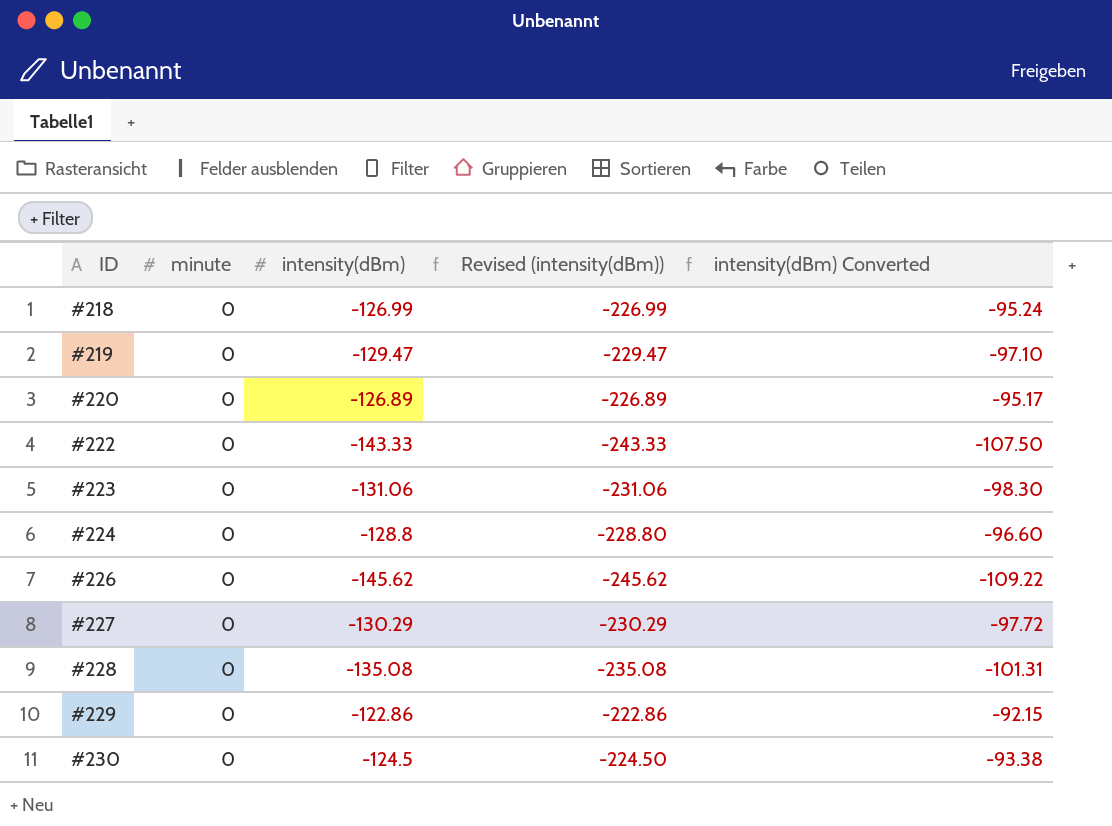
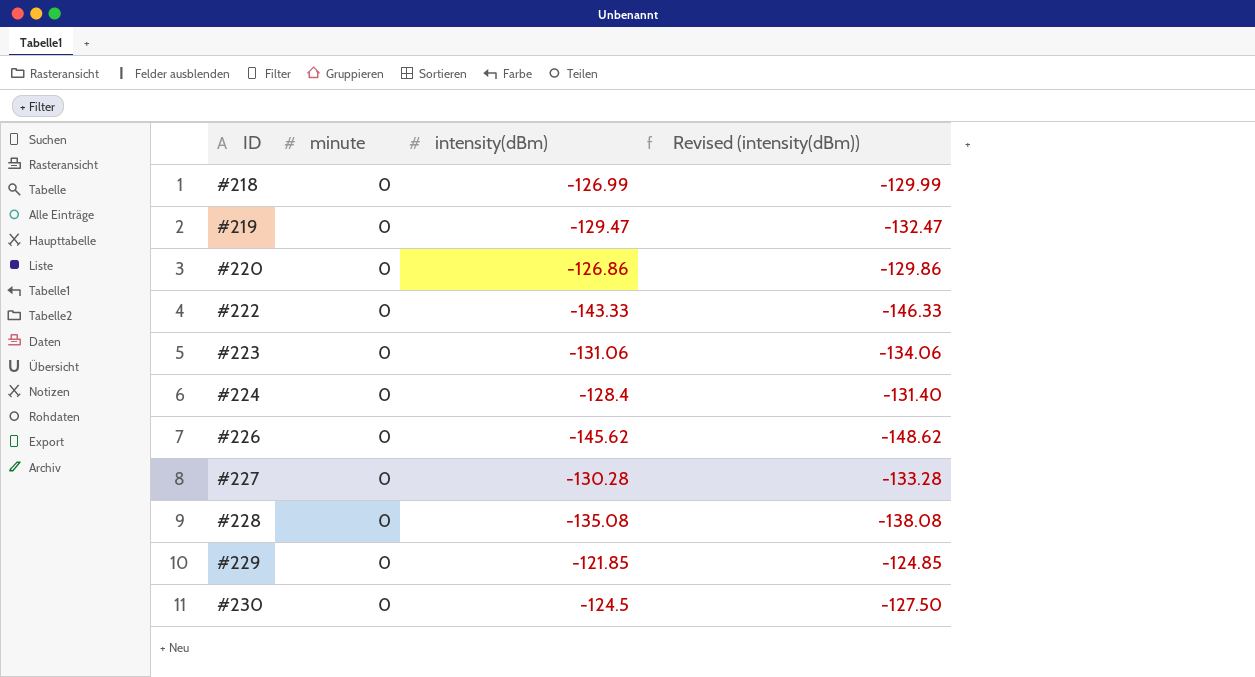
column intensity(dBm) Converted | formula: [intensity(dBm)] * 0.75 -> none
column Revised (intensity(dBm)) | formula: [intensity(dBm)] - 100 -> [intensity(dBm)] - 3
#220 | intensity(dBm): -126.89 -> -126.86
#224 | intensity(dBm): -128.8 -> -128.4
#227 | intensity(dBm): -130.29 -> -130.28
#229 | intensity(dBm): -122.86 -> -121.85

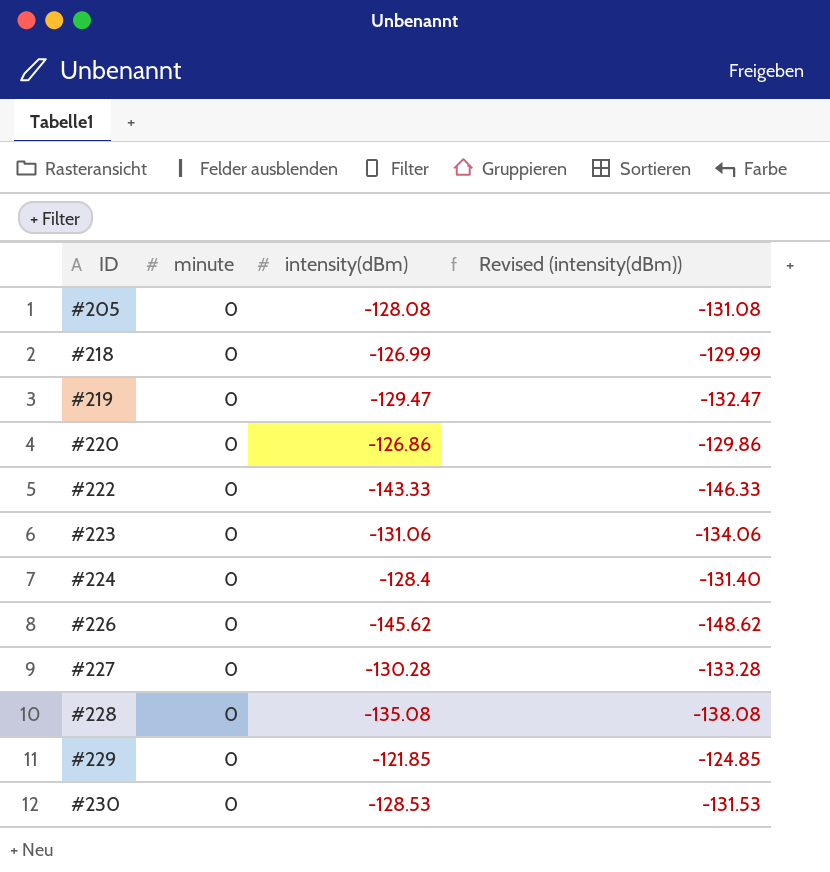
row #205: none -> 0 | -128.08 | -131.08
#230 | intensity(dBm): -124.5 -> -128.53
#230 | Revised (intensity(dBm)): -127.50 -> -131.53

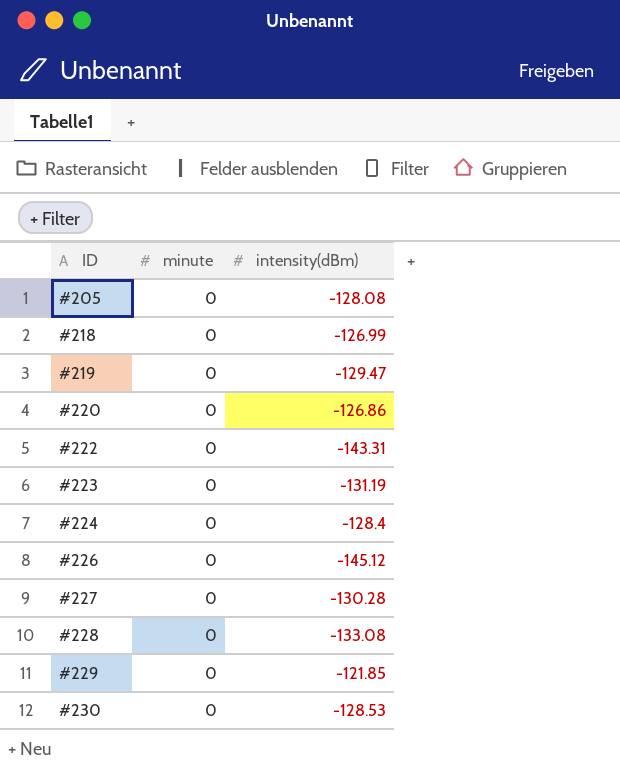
column Revised (intensity(dBm)) | formula: [intensity(dBm)] - 3 -> none
#222 | intensity(dBm): -143.33 -> -143.31
#223 | intensity(dBm): -131.06 -> -131.19
#226 | intensity(dBm): -145.62 -> -145.12
#228 | intensity(dBm): -135.08 -> -133.08

